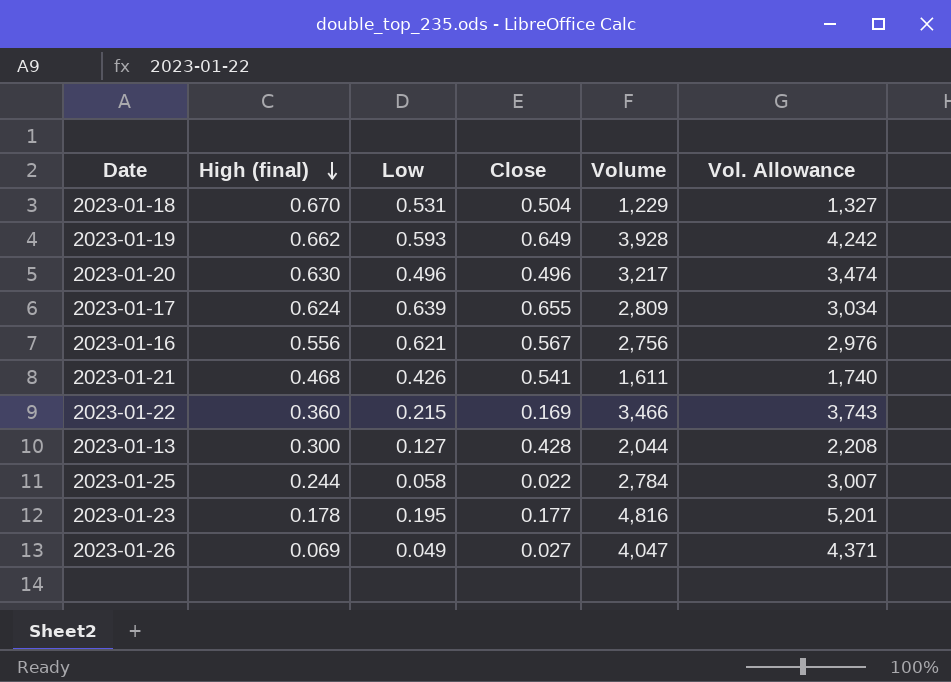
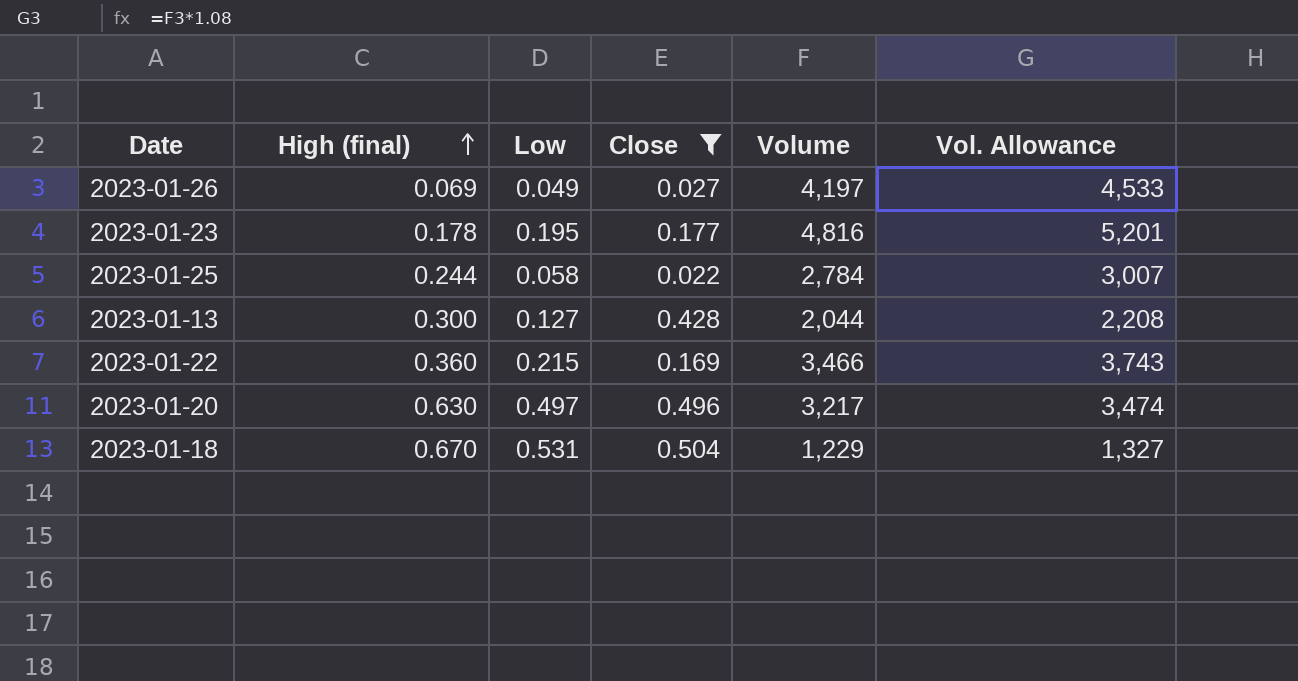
filter: none -> Close <= 0.504
row order: High (final) descending -> High (final) ascending
2023-01-26 | Volume: 4,047 -> 4,197
2023-01-26 | Vol. Allowance: 4,371 -> 4,533
2023-01-20 | Low: 0.496 -> 0.497

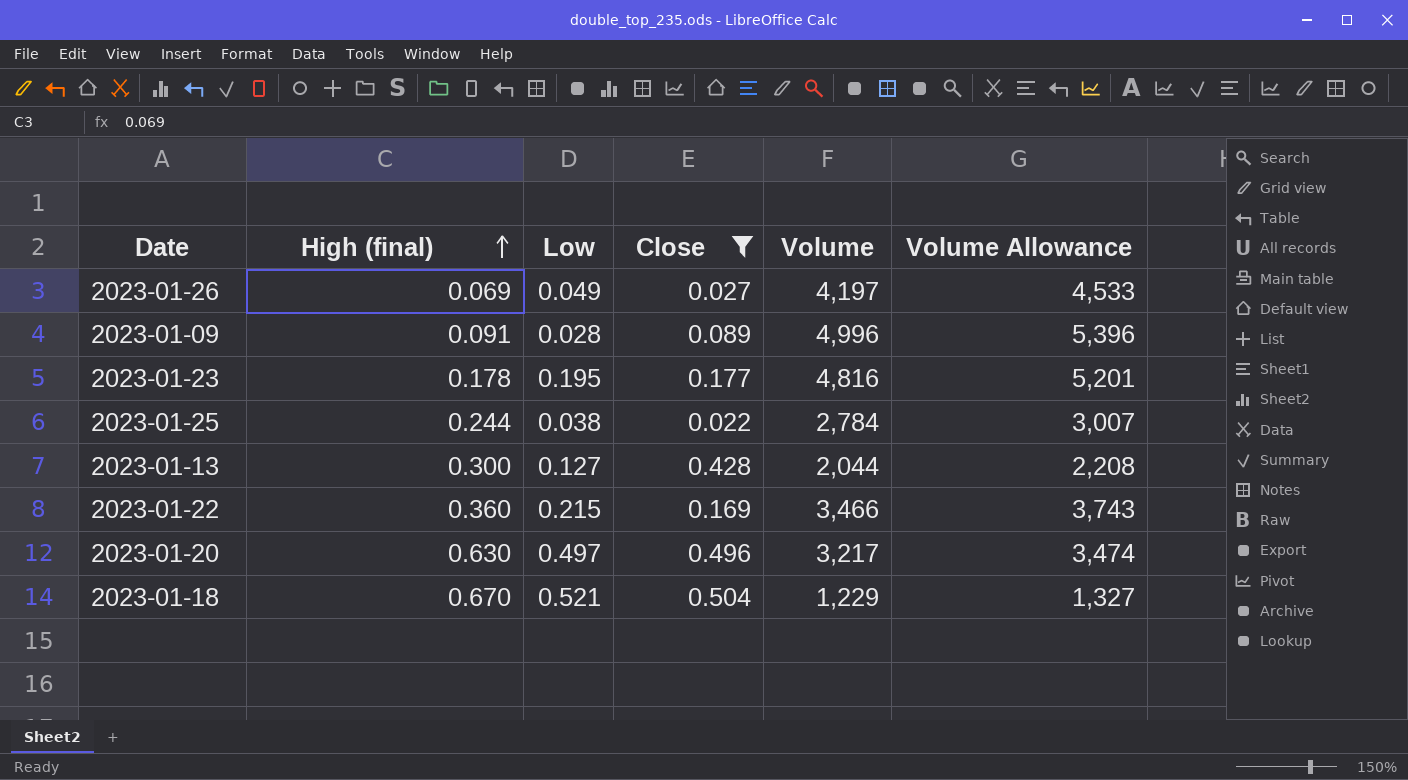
column name: Vol. Allowance -> Volume Allowance
row 2023-01-09: none -> 0.091 | 0.028 | 0.089 | 4,996 | 5,396
2023-01-25 | Low: 0.058 -> 0.038
2023-01-18 | Low: 0.531 -> 0.521

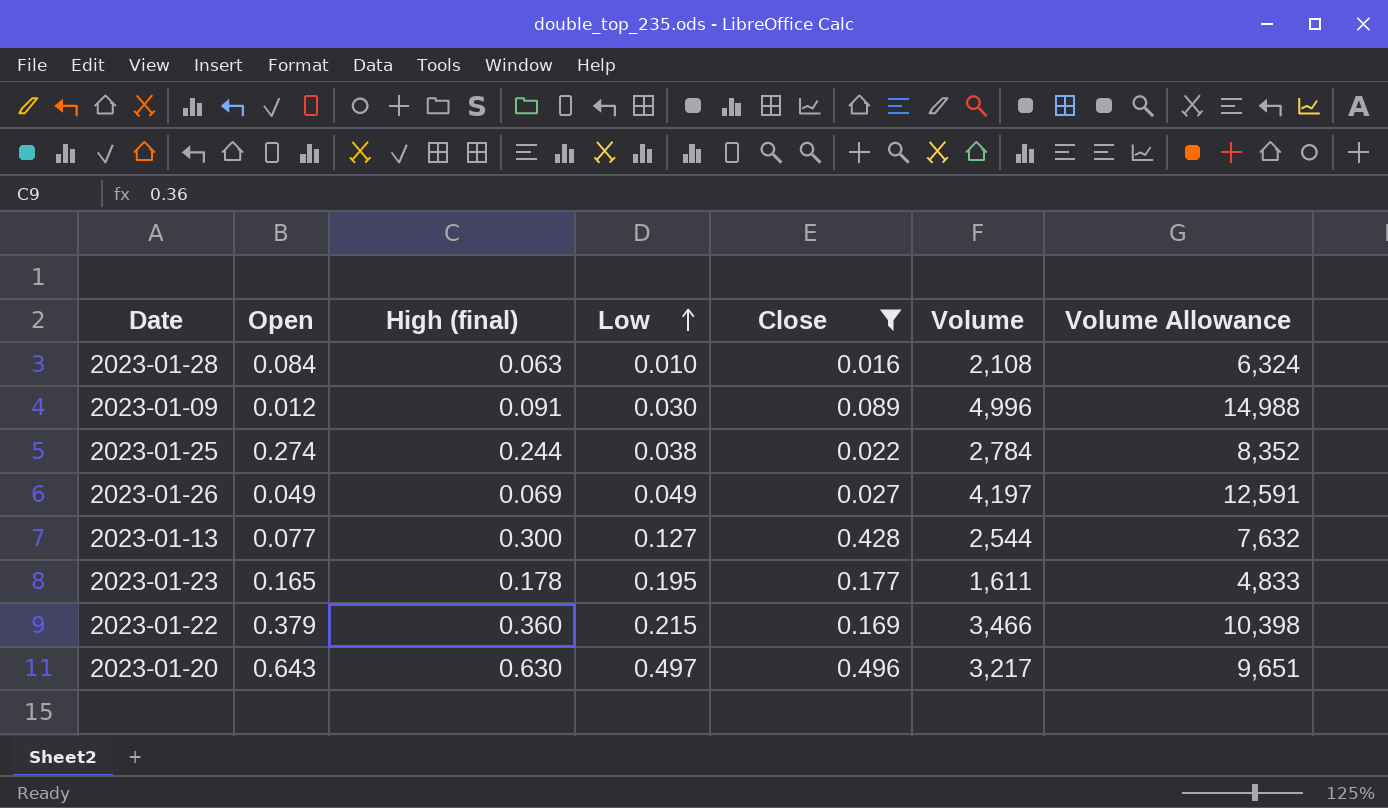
row order: High (final) ascending -> Low ascending
column Open | position: none -> 2
column Volume Allowance | formula: [Volume] * 1.08 -> [Volume] * 3
row 2023-01-18: 0.670 | 0.521 | 0.504 | 1,229 | 1,327 -> none
row 2023-01-28: none -> 0.084 | 0.063 | 0.010 | 0.016 | 2,108 | 6,324
2023-01-09 | Low: 0.028 -> 0.030
2023-01-13 | Volume: 2,044 -> 2,544
2023-01-23 | Volume: 4,816 -> 1,611

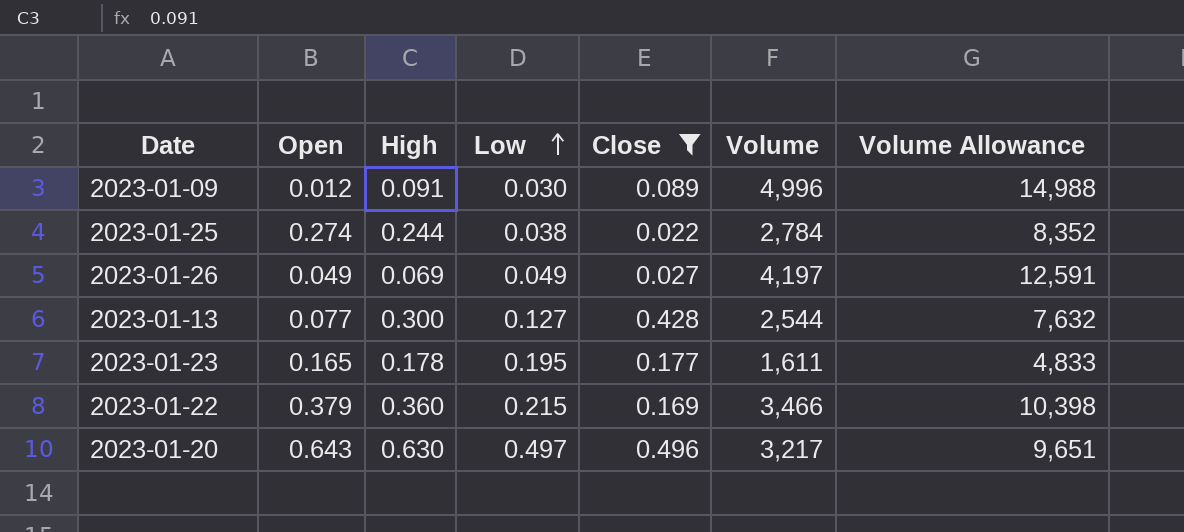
column name: High (final) -> High
row 2023-01-28: 0.084 | 0.063 | 0.010 | 0.016 | 2,108 | 6,324 -> none

